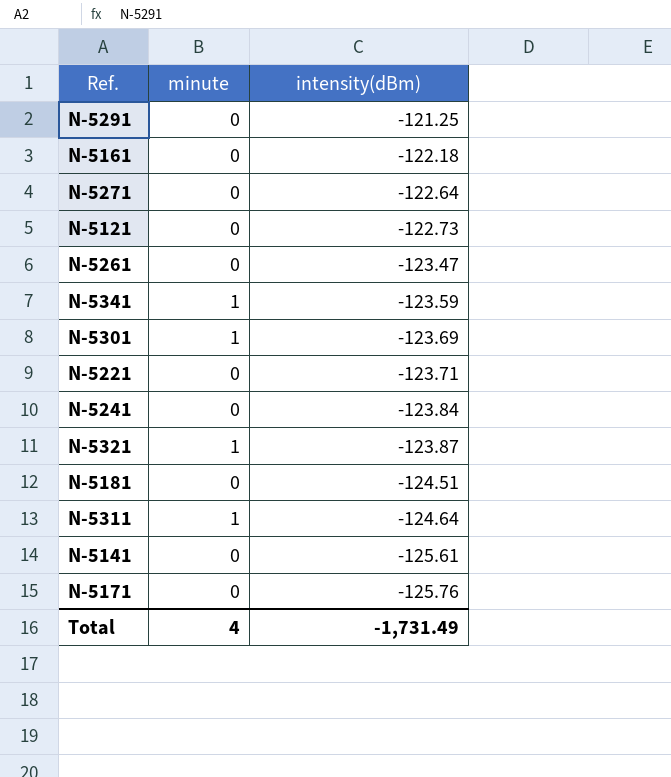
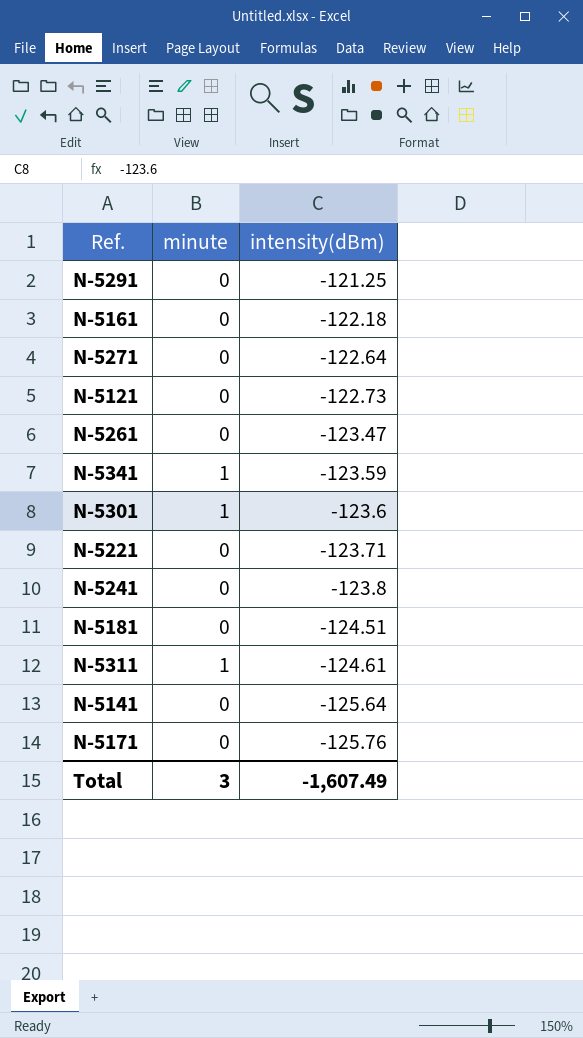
row N-5321: 1 | -123.87 -> none
N-5301 | intensity(dBm): -123.69 -> -123.6
N-5241 | intensity(dBm): -123.84 -> -123.8
N-5311 | intensity(dBm): -124.64 -> -124.61
N-5141 | intensity(dBm): -125.61 -> -125.64
Total | minute: 4 -> 3
Total | intensity(dBm): -1,731.49 -> -1,607.49

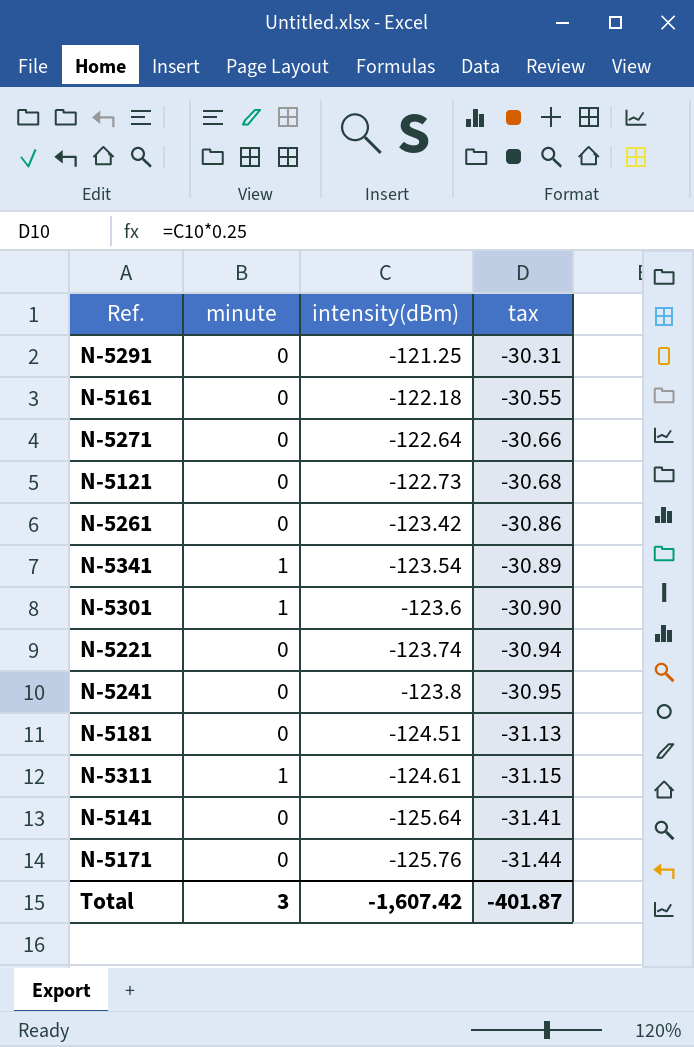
column tax | formula: none -> [intensity(dBm)] * 0.25
N-5261 | intensity(dBm): -123.47 -> -123.42
N-5341 | intensity(dBm): -123.59 -> -123.54
N-5221 | intensity(dBm): -123.71 -> -123.74
Total | intensity(dBm): -1,607.49 -> -1,607.42

